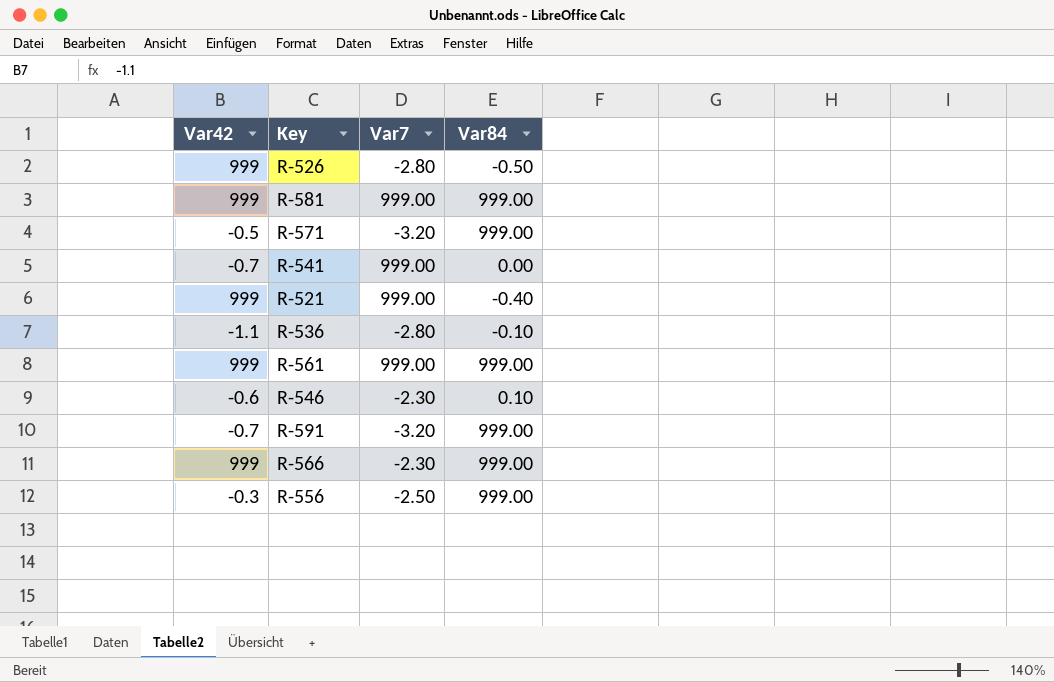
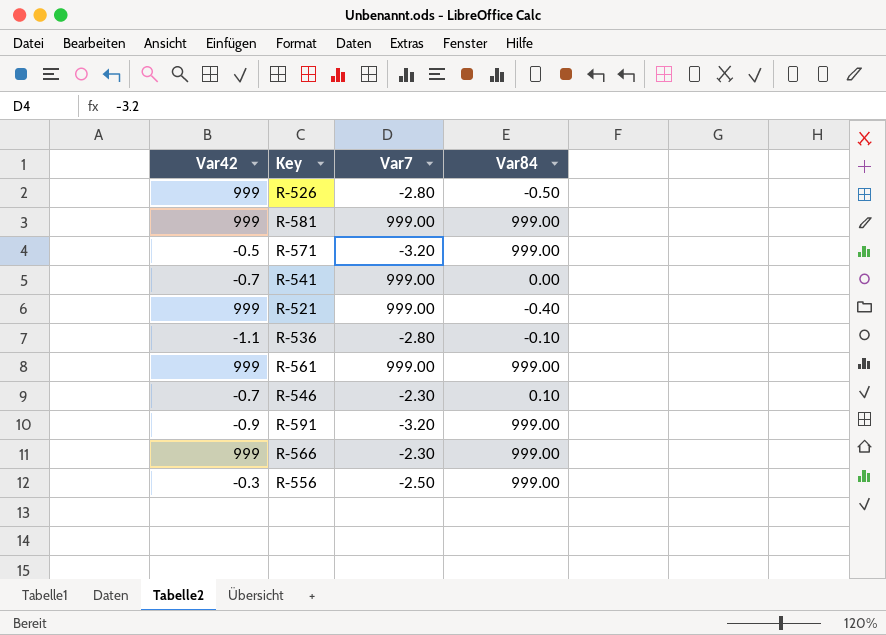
R-546 | Var42: -0.6 -> -0.7
R-591 | Var42: -0.7 -> -0.9

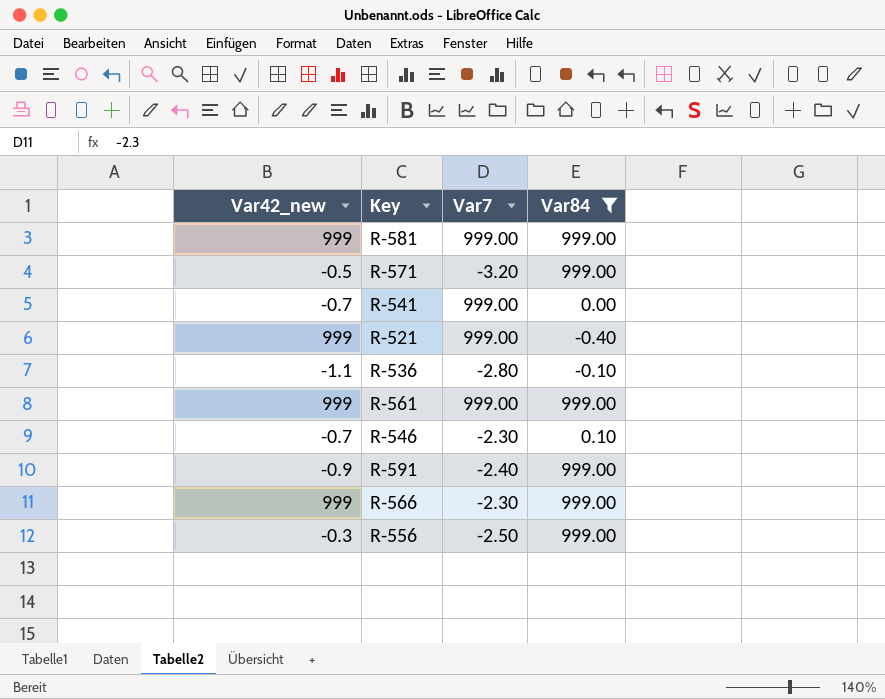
filter: none -> Var84 != -0.50
column name: Var42 -> Var42_new
R-591 | Var7: -3.20 -> -2.40

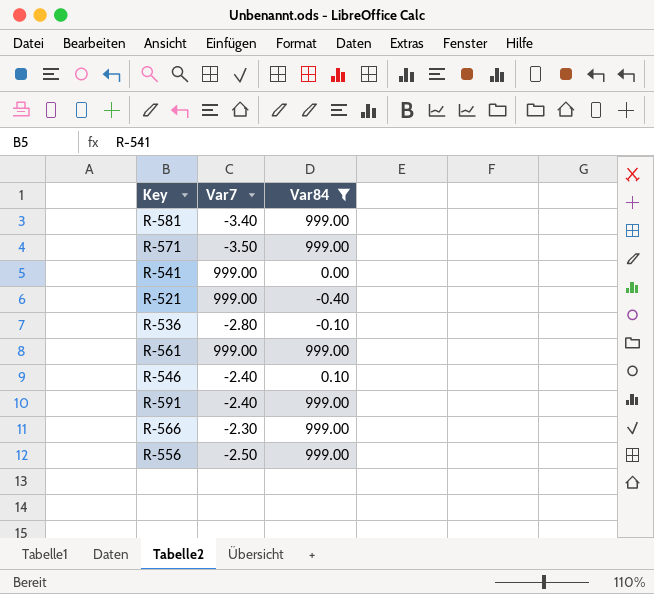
column Var42_new | position: 1 -> none
R-581 | Var7: 999.00 -> -3.40
R-571 | Var7: -3.20 -> -3.50
R-546 | Var7: -2.30 -> -2.40

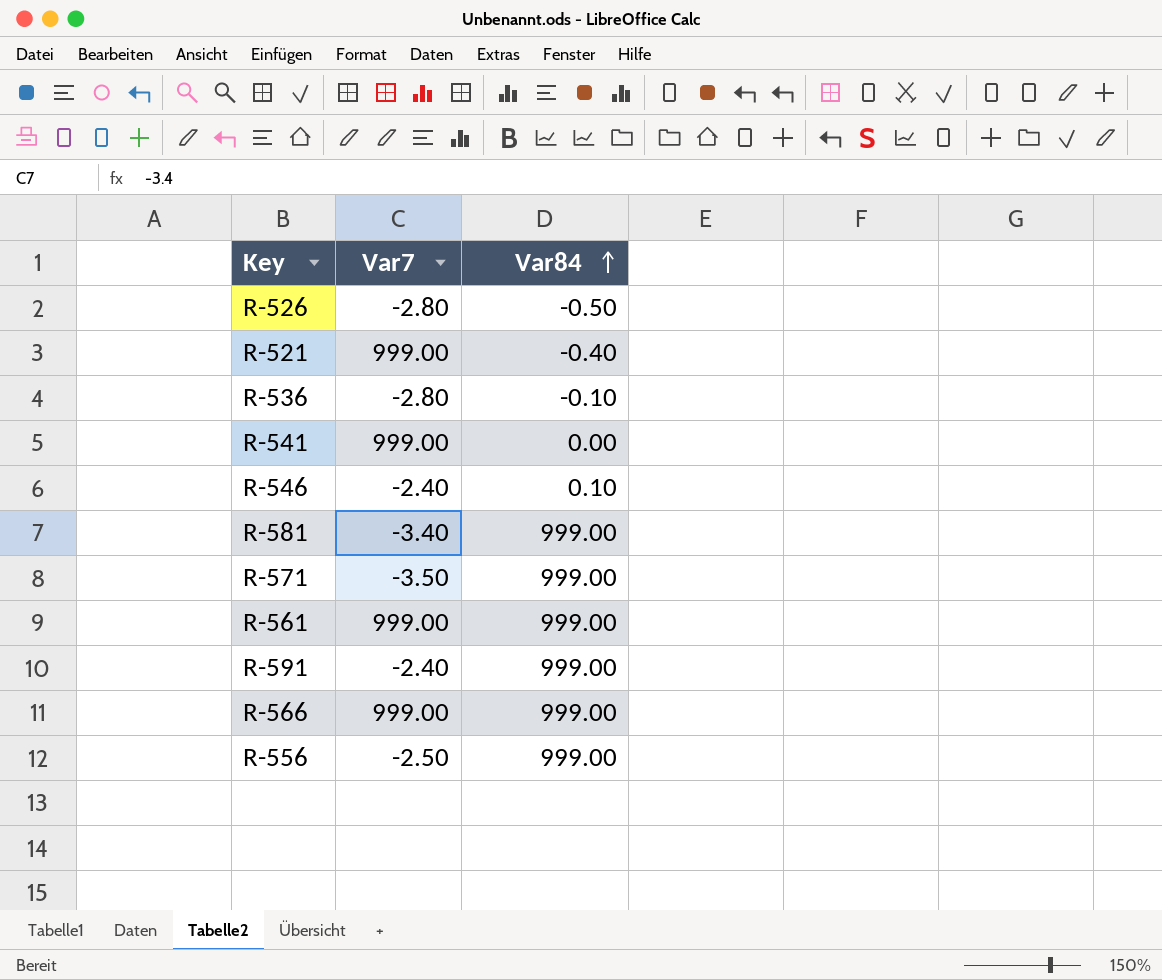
filter: Var84 != -0.50 -> none
row order: none -> Var84 ascending
R-566 | Var7: -2.30 -> 999.00

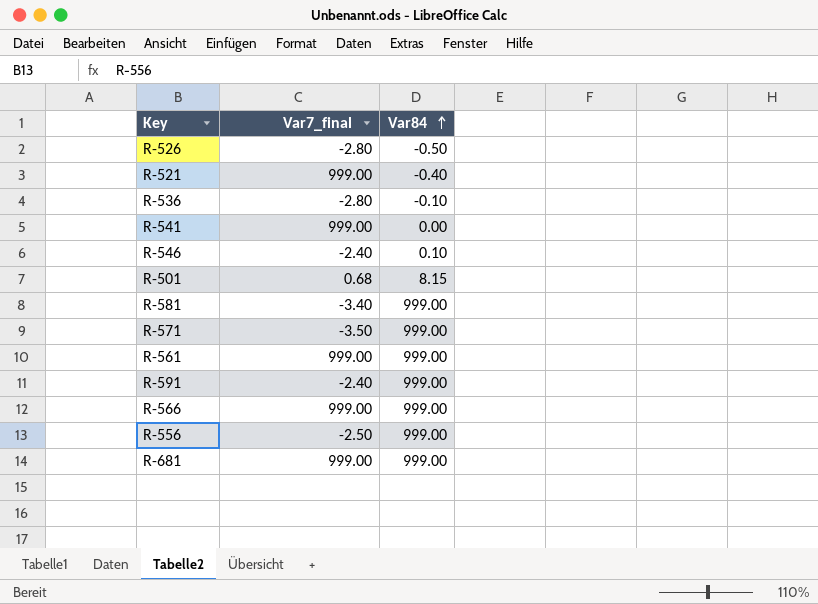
column name: Var7 -> Var7_final
row R-501: none -> 0.68 | 8.15
row R-681: none -> 999.00 | 999.00

